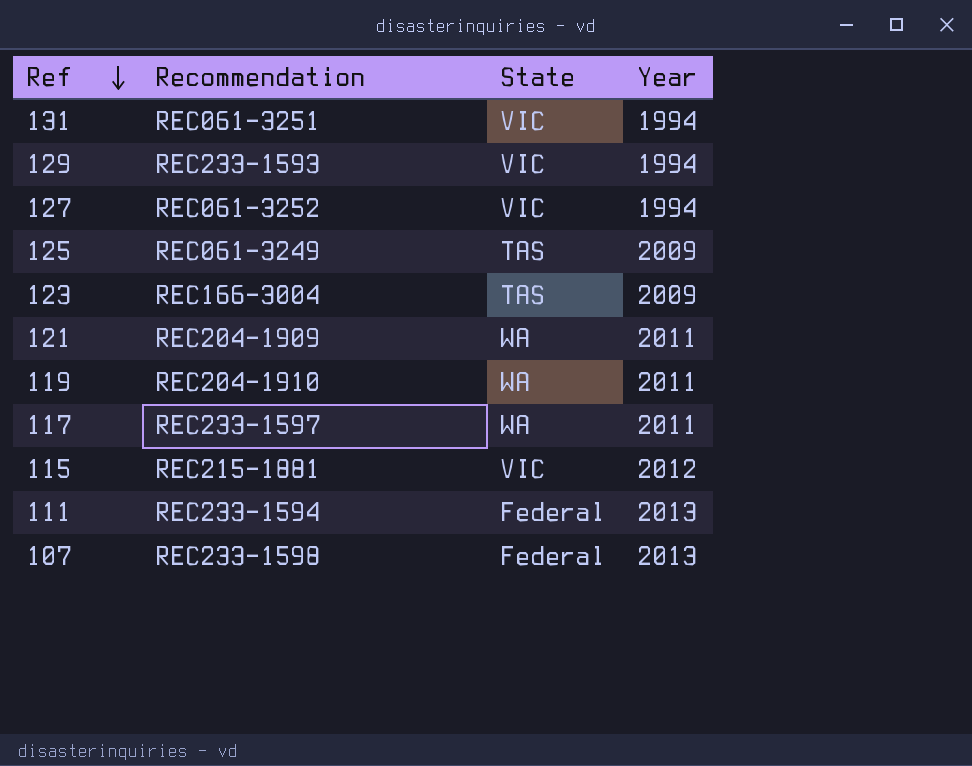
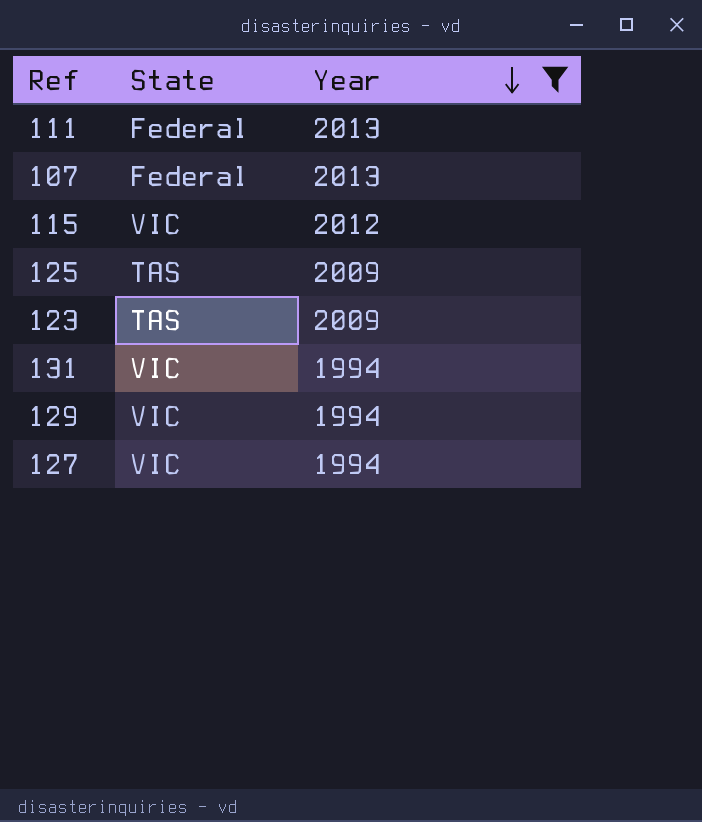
filter: none -> Year != 2011
row order: Ref descending -> Year descending
column Recommendation | position: 2 -> none

